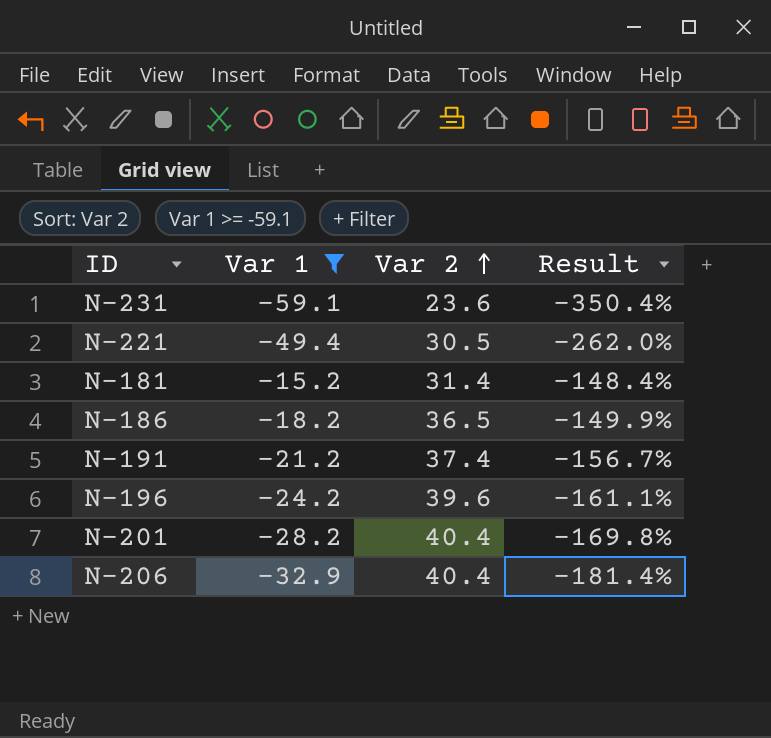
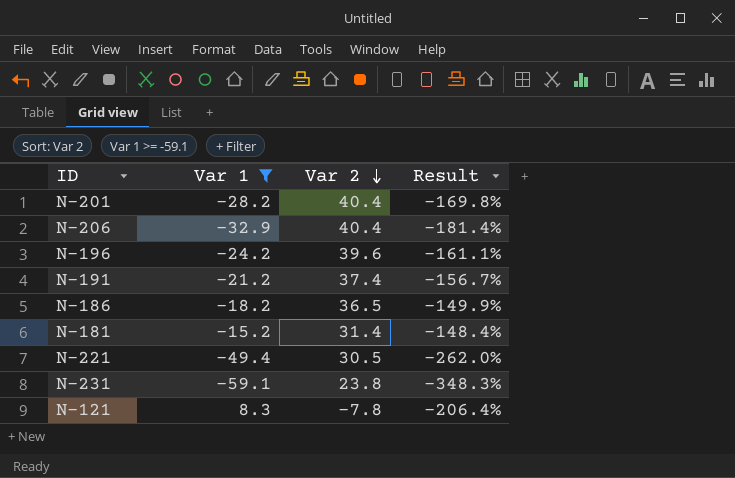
row order: Var 2 ascending -> Var 2 descending
N-231 | Var 2: 23.6 -> 23.8
N-231 | Result: -350.4% -> -348.3%
row N-121: none -> 8.3 | -7.8 | -206.4%

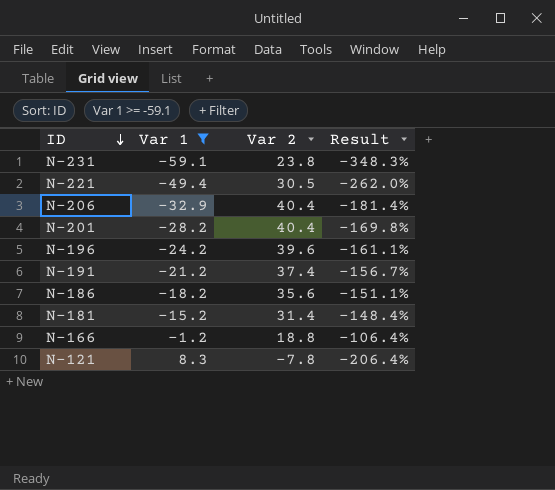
row order: Var 2 descending -> ID descending
N-186 | Var 2: 36.5 -> 35.6
N-186 | Result: -149.9% -> -151.1%
row N-166: none -> -1.2 | 18.8 | -106.4%

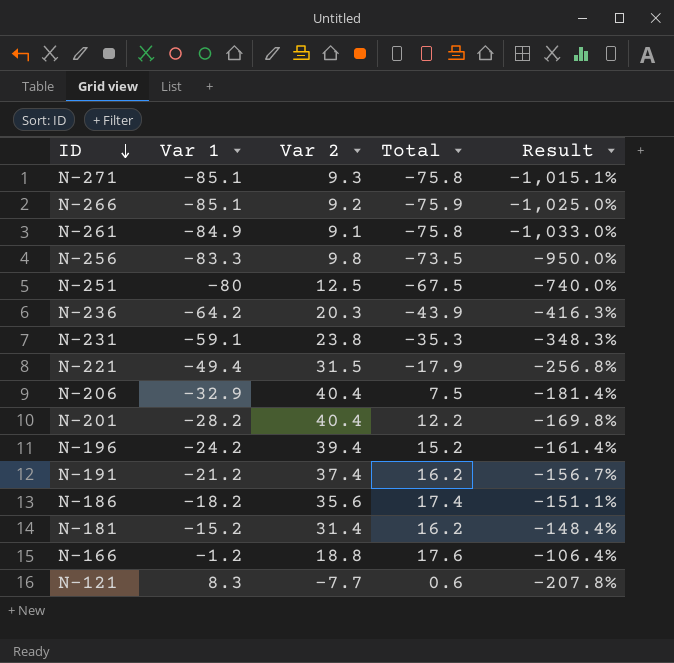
filter: Var 1 >= -59.1 -> none
column Total | formula: none -> [Var 1] + [Var 2]
N-221 | Var 2: 30.5 -> 31.5
N-221 | Result: -262.0% -> -256.8%
N-196 | Var 2: 39.6 -> 39.4
N-196 | Result: -161.1% -> -161.4%
N-121 | Var 2: -7.8 -> -7.7
N-121 | Result: -206.4% -> -207.8%

